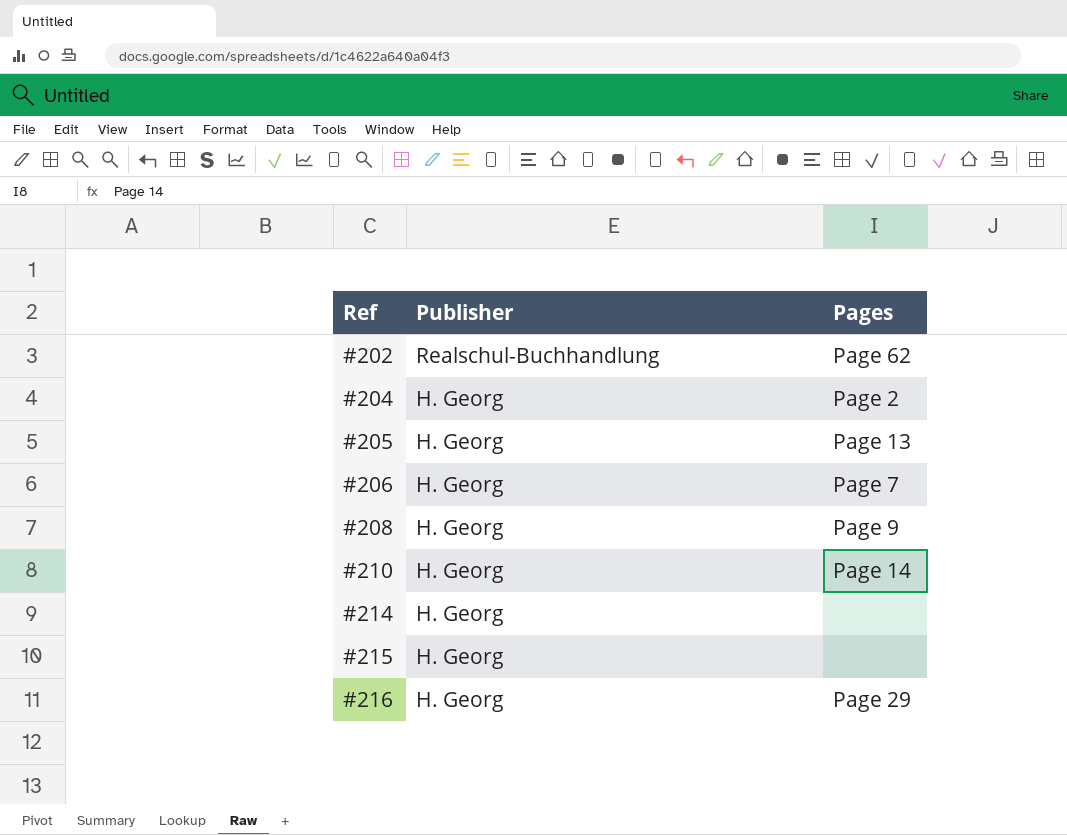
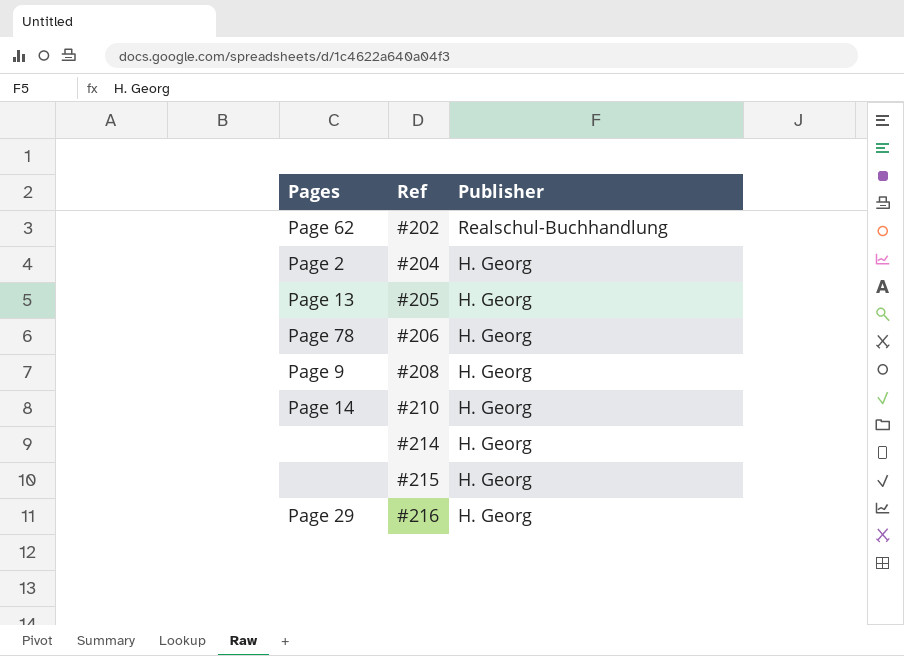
column Pages | position: 3 -> 1
#206 | Pages: Page 7 -> Page 78

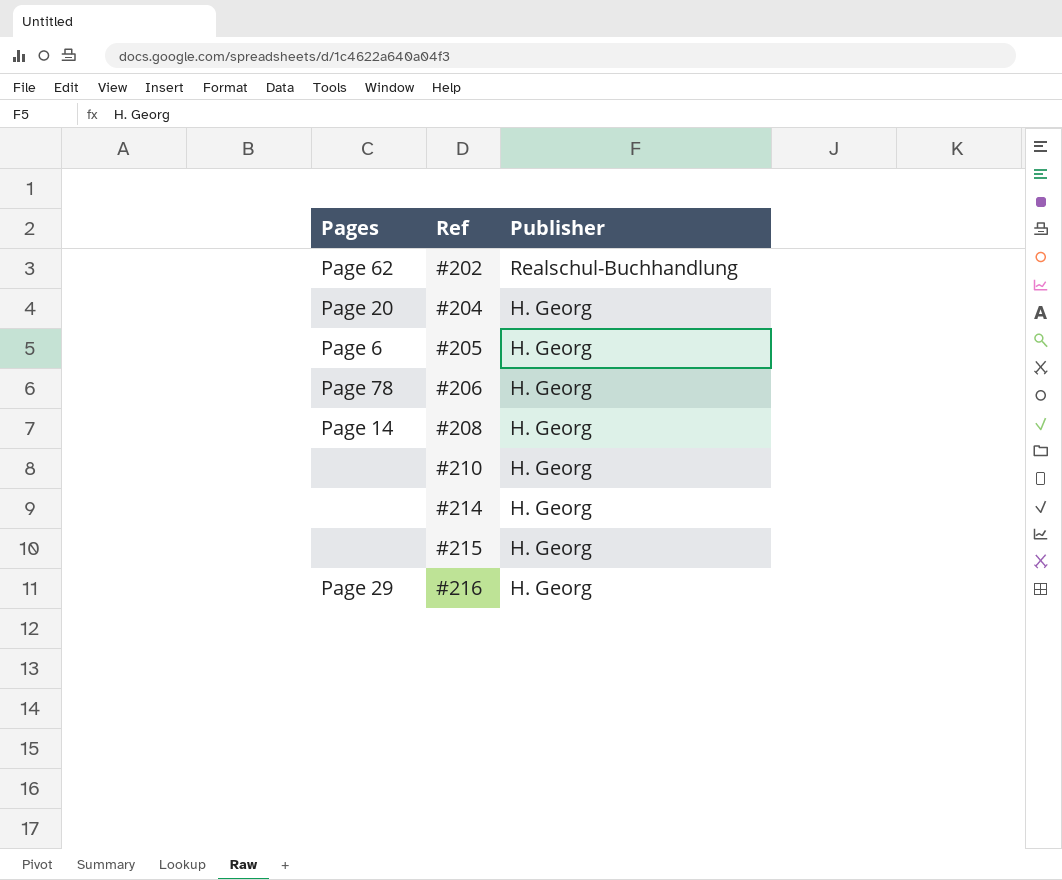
#204 | Pages: Page 2 -> Page 20
#205 | Pages: Page 13 -> Page 6
#208 | Pages: Page 9 -> Page 14
#210 | Pages: Page 14 -> none

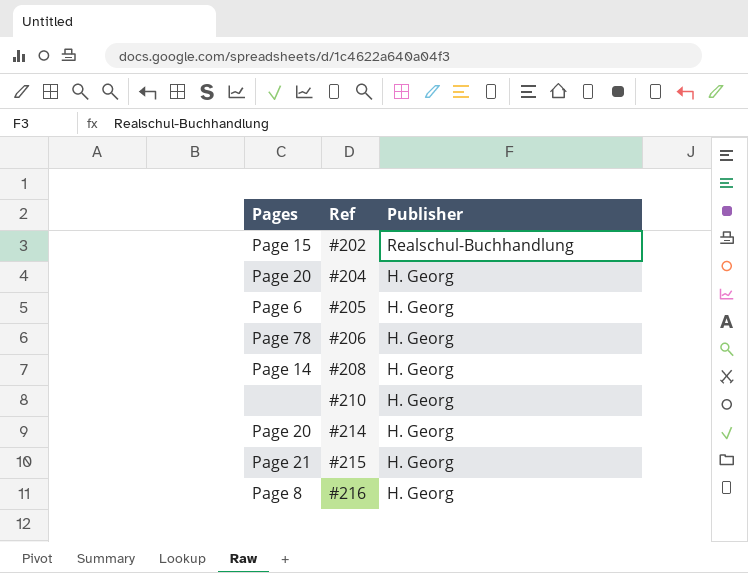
#202 | Pages: Page 62 -> Page 15
#214 | Pages: none -> Page 20
#215 | Pages: none -> Page 21
#216 | Pages: Page 29 -> Page 8

